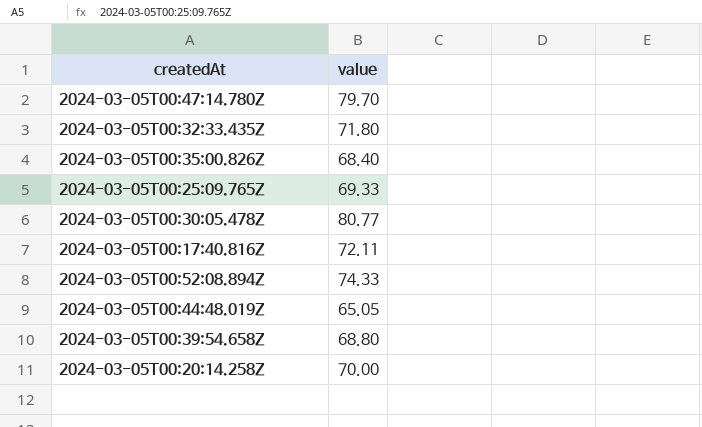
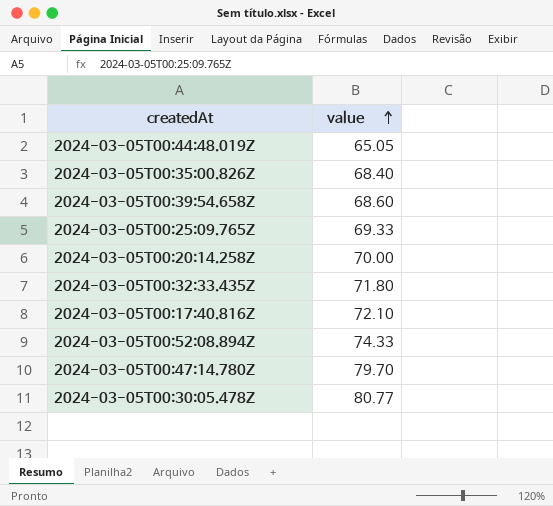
row order: none -> value ascending
2024-03-05T00:39:54.658Z | value: 68.80 -> 68.60
2024-03-05T00:17:40.816Z | value: 72.11 -> 72.10

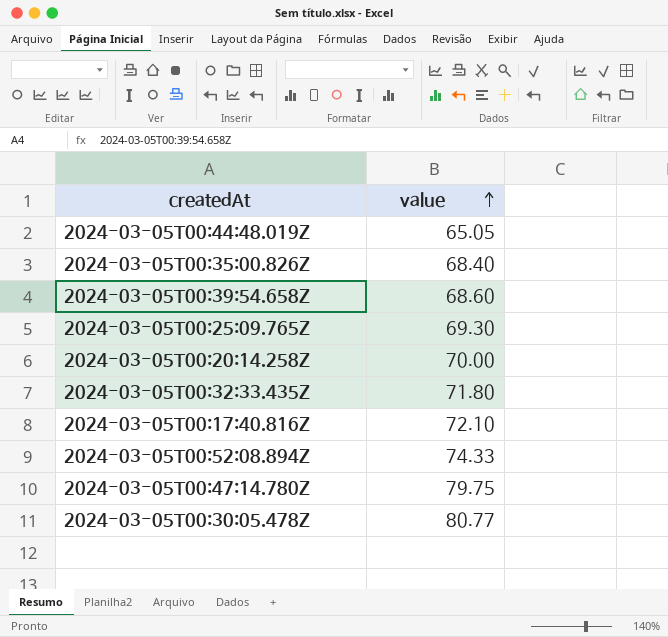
2024-03-05T00:25:09.765Z | value: 69.33 -> 69.30
2024-03-05T00:47:14.780Z | value: 79.70 -> 79.75

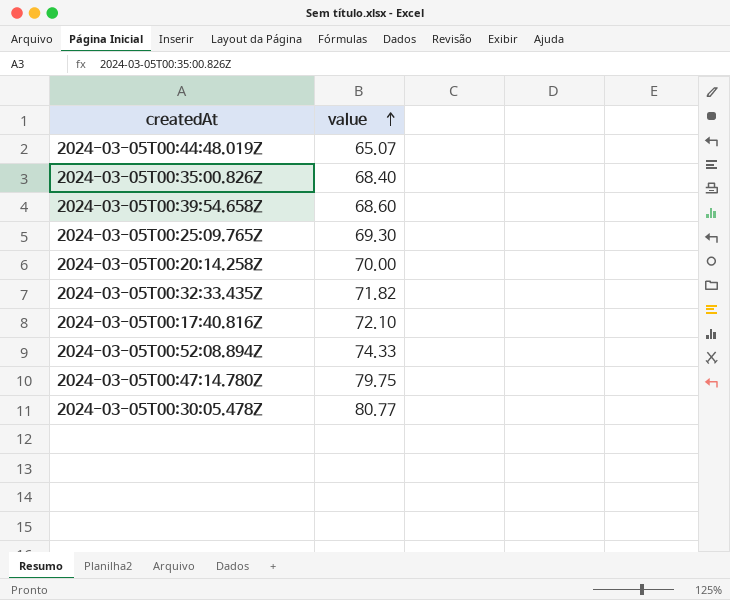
2024-03-05T00:44:48.019Z | value: 65.05 -> 65.07
2024-03-05T00:32:33.435Z | value: 71.80 -> 71.82

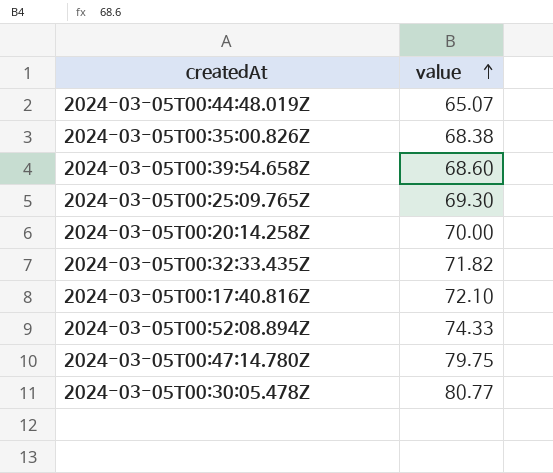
2024-03-05T00:35:00.826Z | value: 68.40 -> 68.38

